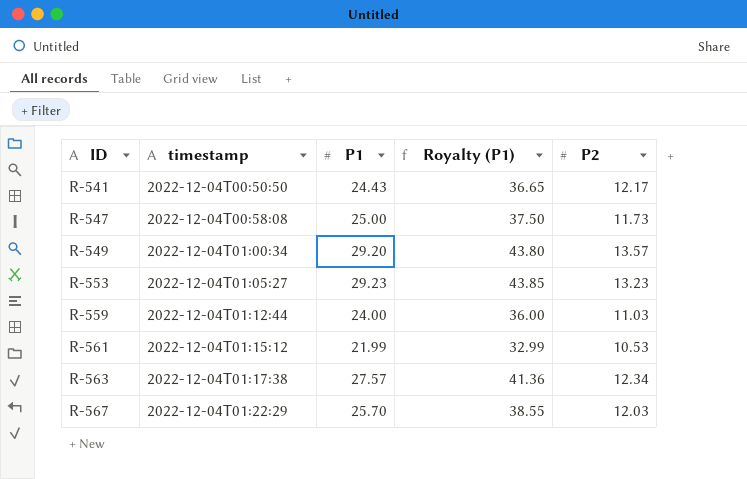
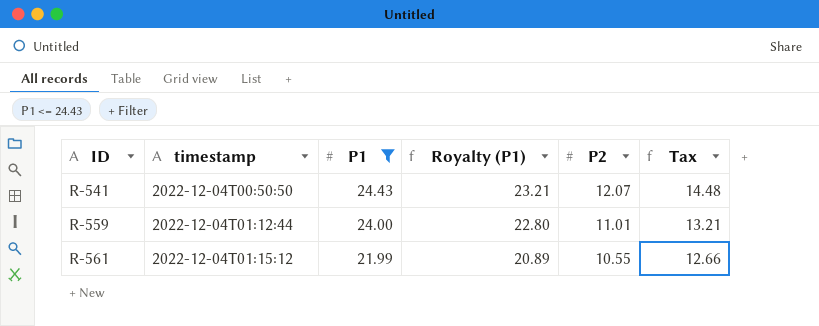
filter: none -> P1 <= 24.43
column Royalty (P1) | formula: [P1] * 1.5 -> [P1] * 0.95
column Tax | formula: none -> [P2] * 1.2
R-541 | P2: 12.17 -> 12.07
R-559 | P2: 11.03 -> 11.01
R-561 | P2: 10.53 -> 10.55

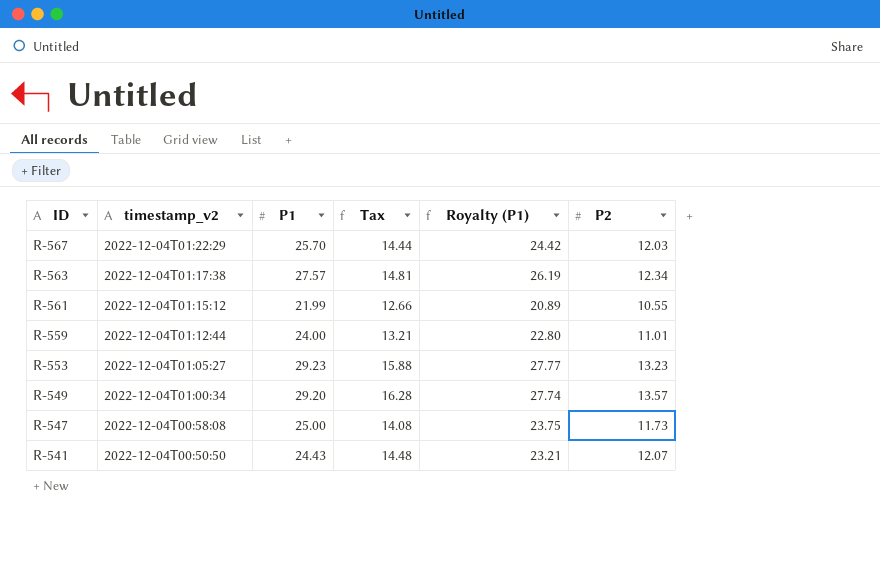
filter: P1 <= 24.43 -> none
row order: ID ascending -> ID descending
column name: timestamp -> timestamp_v2
column Tax | position: 6 -> 4

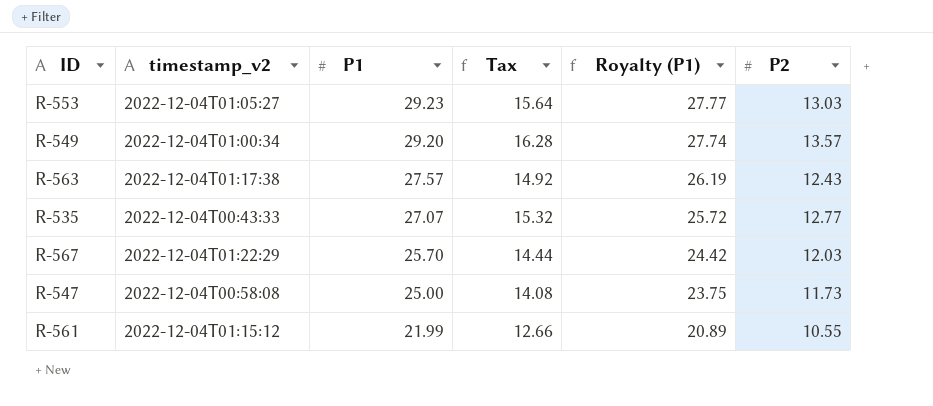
row order: ID descending -> P1 descending
row R-559: 2022-12-04T01:12:44 | 24.00 | 13.21 | 22.80 | 11.01 -> none
row R-541: 2022-12-04T00:50:50 | 24.43 | 14.48 | 23.21 | 12.07 -> none
R-553 | Tax: 15.88 -> 15.64
R-553 | P2: 13.23 -> 13.03
R-563 | Tax: 14.81 -> 14.92
R-563 | P2: 12.34 -> 12.43
row R-535: none -> 2022-12-04T00:43:33 | 27.07 | 15.32 | 25.72 | 12.77

